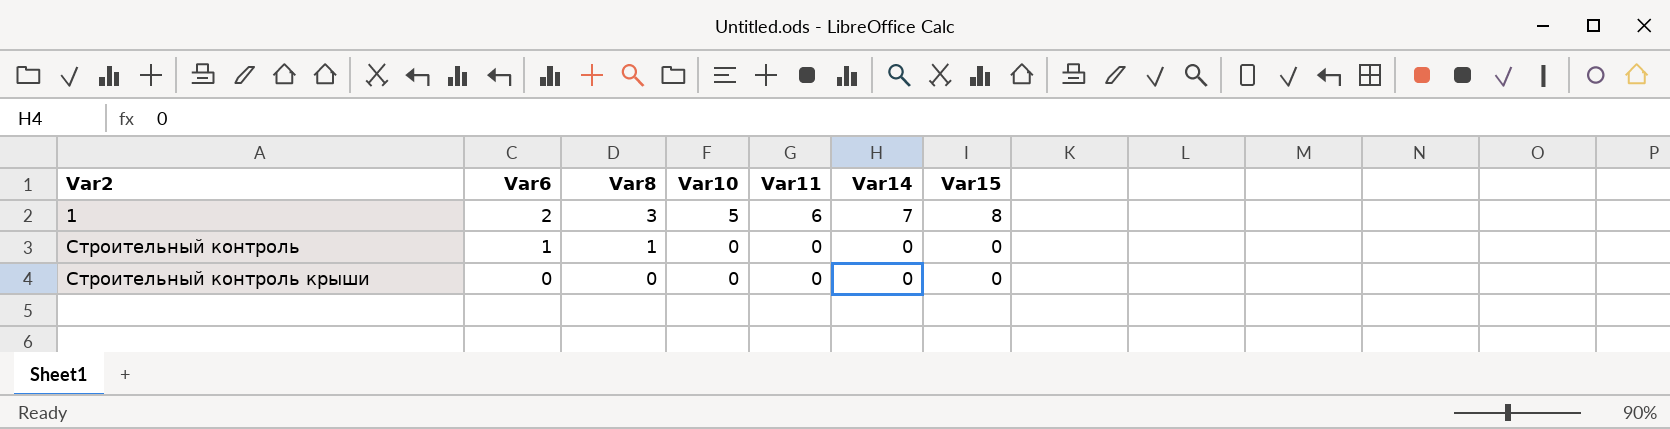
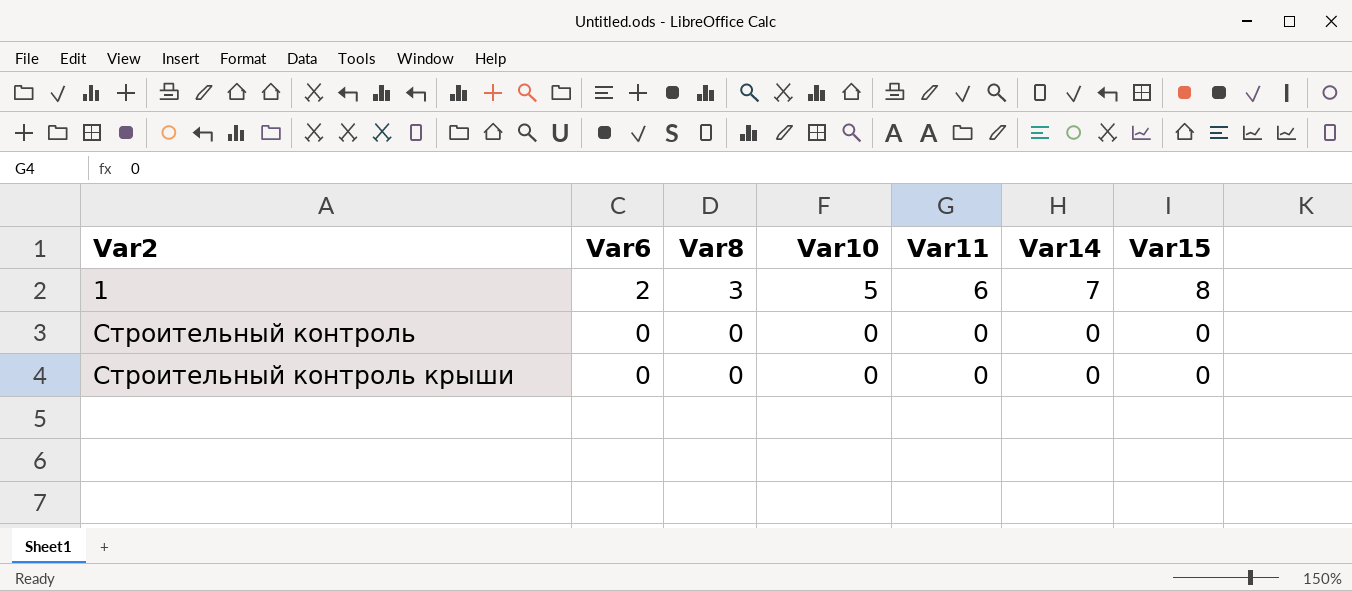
Строительный контроль | Var6: 1 -> 0
Строительный контроль | Var8: 1 -> 0

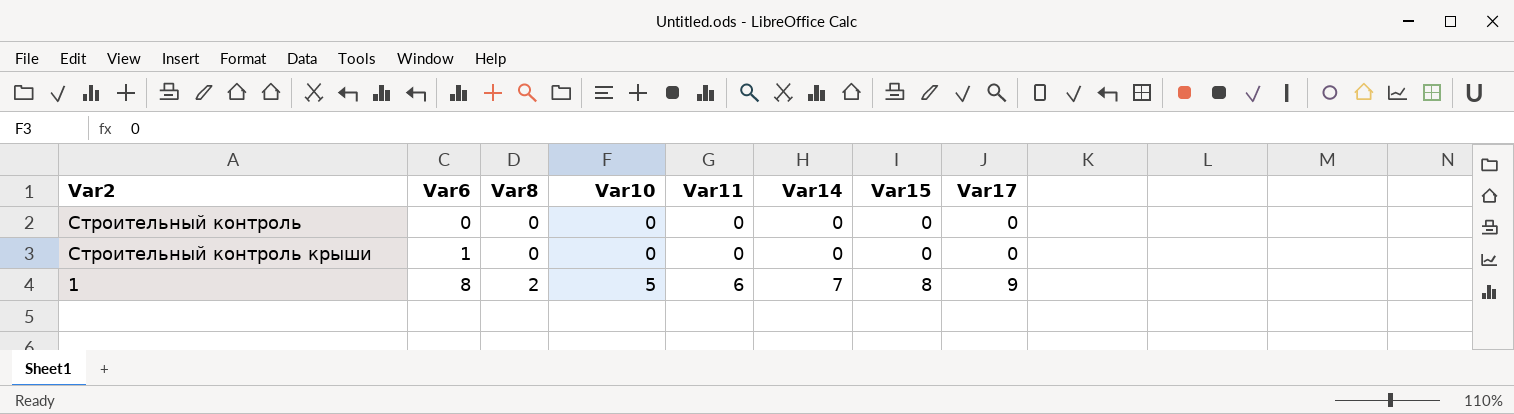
row order: Var2 ascending -> Var6 ascending
column Var17 | position: none -> 8
Строительный контроль крыши | Var6: 0 -> 1
1 | Var6: 2 -> 8
1 | Var8: 3 -> 2

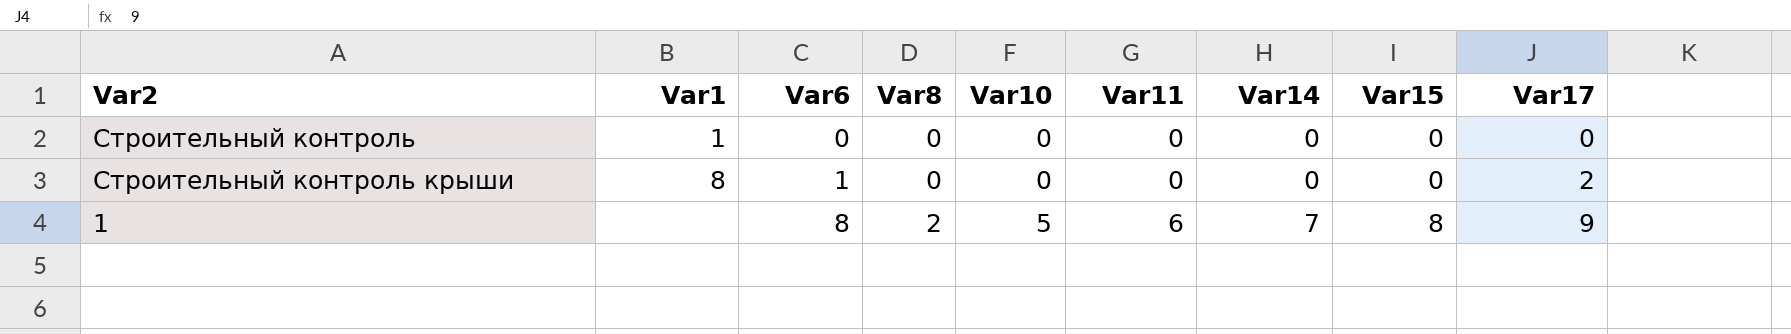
column Var1 | position: none -> 2
Строительный контроль крыши | Var17: 0 -> 2

